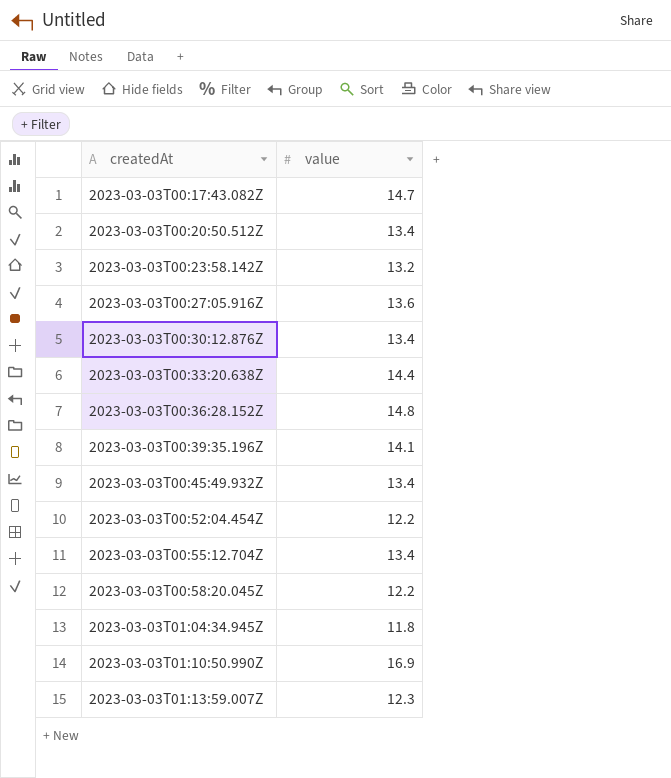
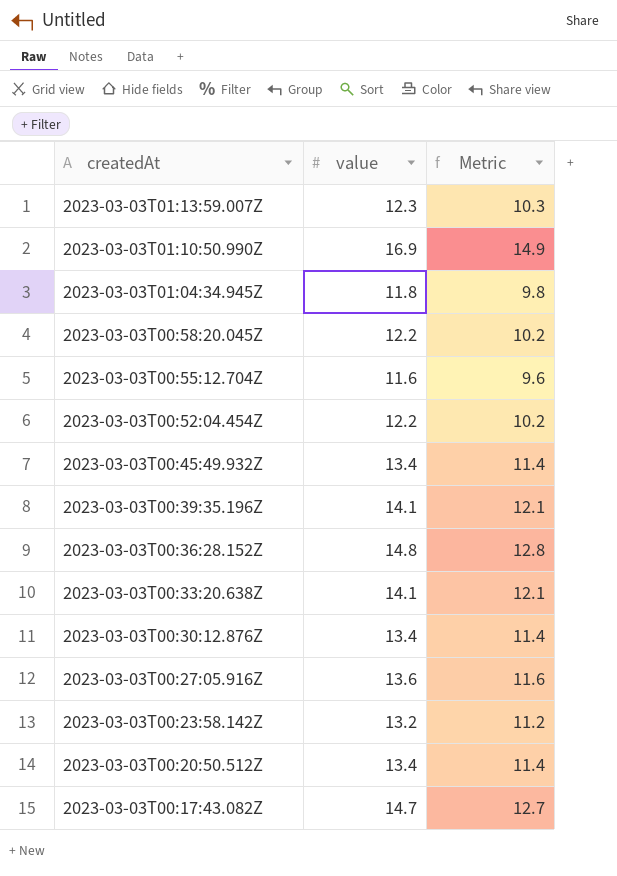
row order: createdAt ascending -> createdAt descending
column Metric | formula: none -> [value] - 2
2023-03-03T00:55:12.704Z | value: 13.4 -> 11.6
2023-03-03T00:33:20.638Z | value: 14.4 -> 14.1

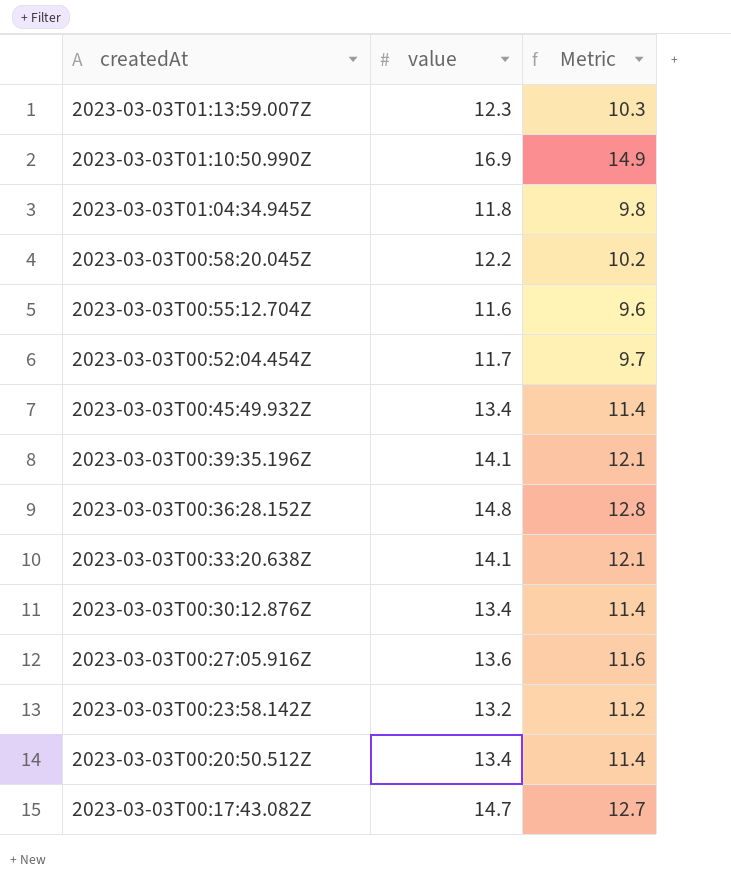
2023-03-03T00:52:04.454Z | value: 12.2 -> 11.7
2023-03-03T00:52:04.454Z | Metric: 10.2 -> 9.7

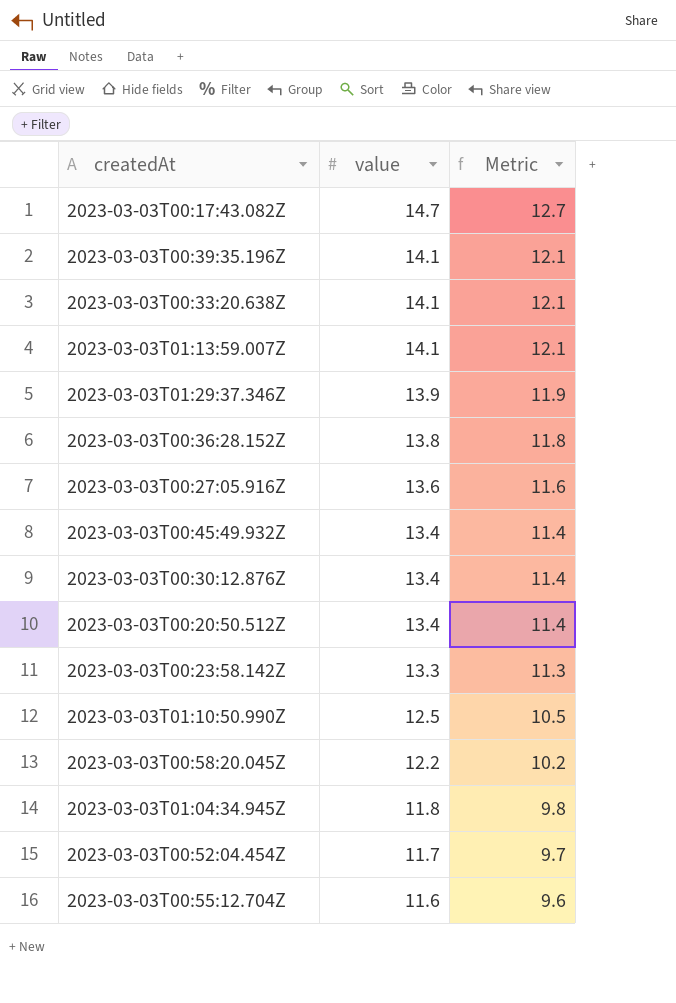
row order: createdAt descending -> value descending
2023-03-03T01:13:59.007Z | value: 12.3 -> 14.1
2023-03-03T01:13:59.007Z | Metric: 10.3 -> 12.1
row 2023-03-03T01:29:37.346Z: none -> 13.9 | 11.9
2023-03-03T00:36:28.152Z | value: 14.8 -> 13.8
2023-03-03T00:36:28.152Z | Metric: 12.8 -> 11.8
2023-03-03T00:23:58.142Z | value: 13.2 -> 13.3
2023-03-03T00:23:58.142Z | Metric: 11.2 -> 11.3
2023-03-03T01:10:50.990Z | value: 16.9 -> 12.5
2023-03-03T01:10:50.990Z | Metric: 14.9 -> 10.5

